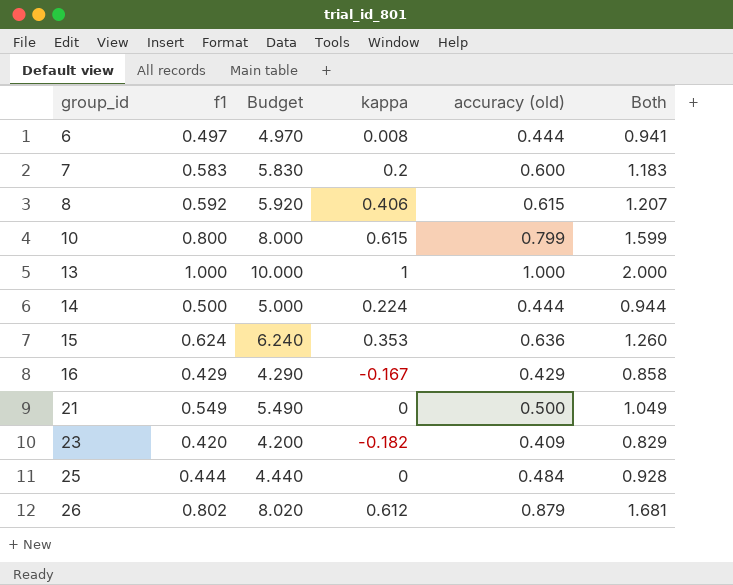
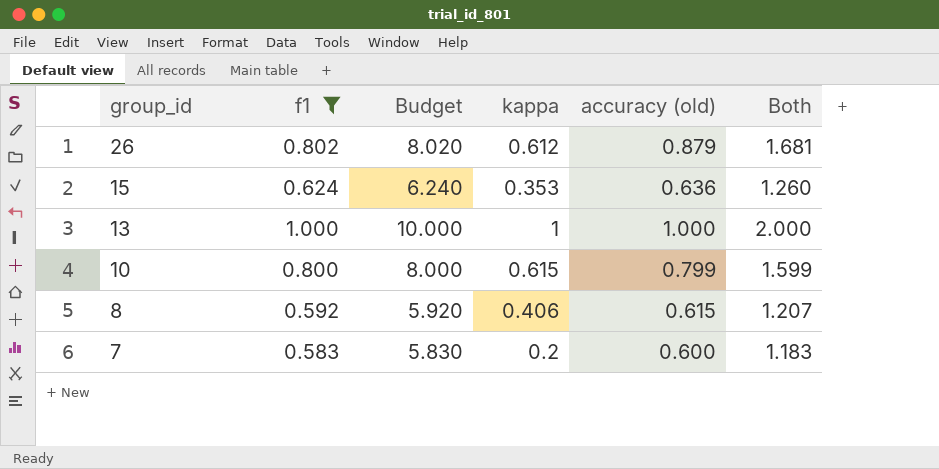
filter: none -> f1 >= 0.583
row order: group_id ascending -> group_id descending

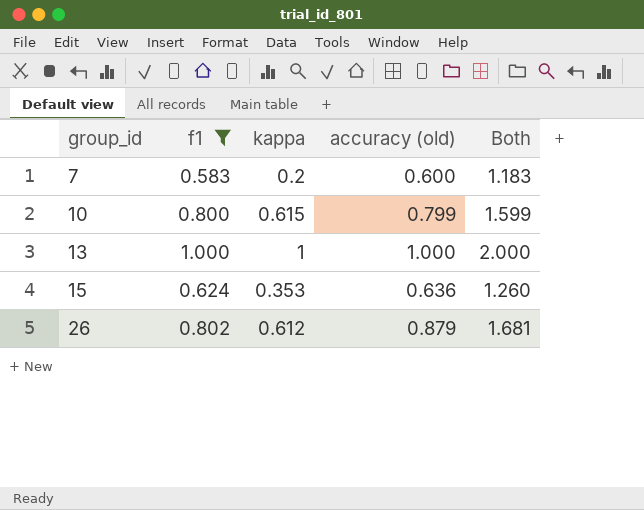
row order: group_id descending -> group_id ascending
column Budget | formula: [f1] * 10 -> none
row 8: 0.592 | 5.920 | 0.406 | 0.615 | 1.207 -> none

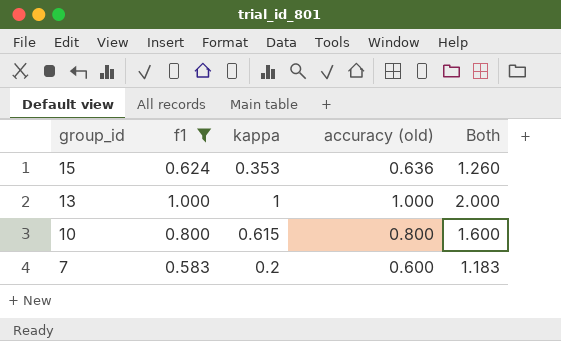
row order: group_id ascending -> group_id descending
row 26: 0.802 | 0.612 | 0.879 | 1.681 -> none
10 | accuracy (old): 0.799 -> 0.800
10 | Both: 1.599 -> 1.600

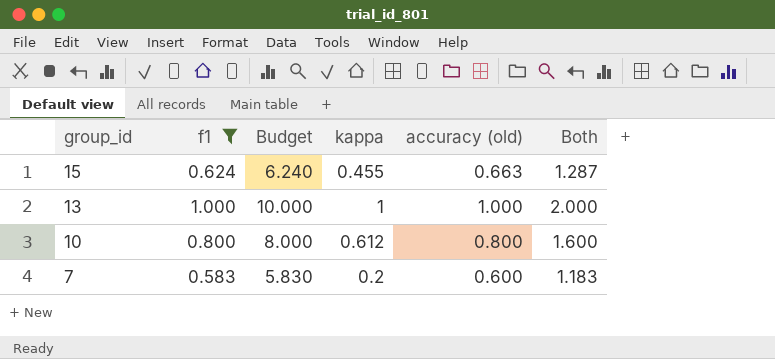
column Budget | formula: none -> [f1] * 10
15 | kappa: 0.353 -> 0.455
15 | accuracy (old): 0.636 -> 0.663
15 | Both: 1.260 -> 1.287
10 | kappa: 0.615 -> 0.612

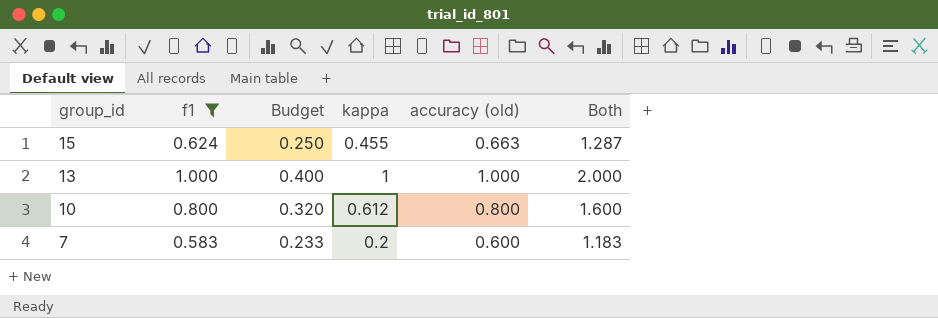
column Budget | formula: [f1] * 10 -> [f1] * 0.4

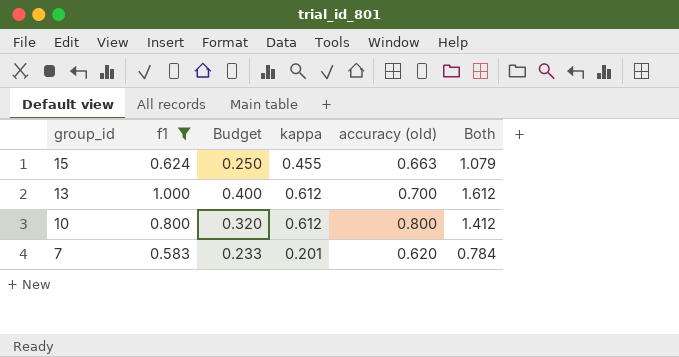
column Both | formula: [f1] + [accuracy (old)] -> [f1] + [kappa]
13 | kappa: 1 -> 0.612
13 | accuracy (old): 1.000 -> 0.700
7 | kappa: 0.2 -> 0.201
7 | accuracy (old): 0.600 -> 0.620

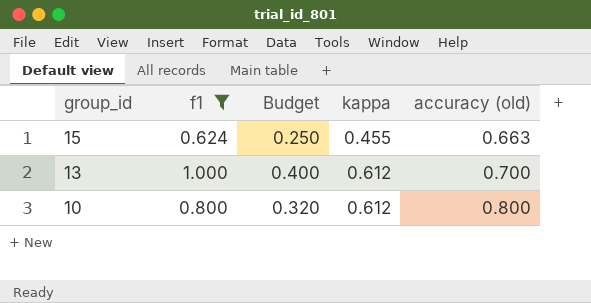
column Both | formula: [f1] + [kappa] -> none
row 7: 0.583 | 0.233 | 0.201 | 0.620 | 0.784 -> none

